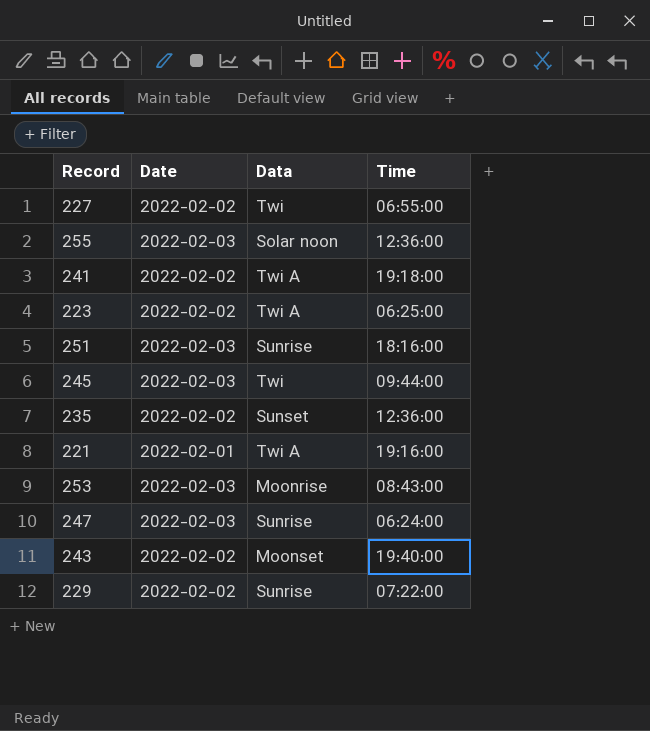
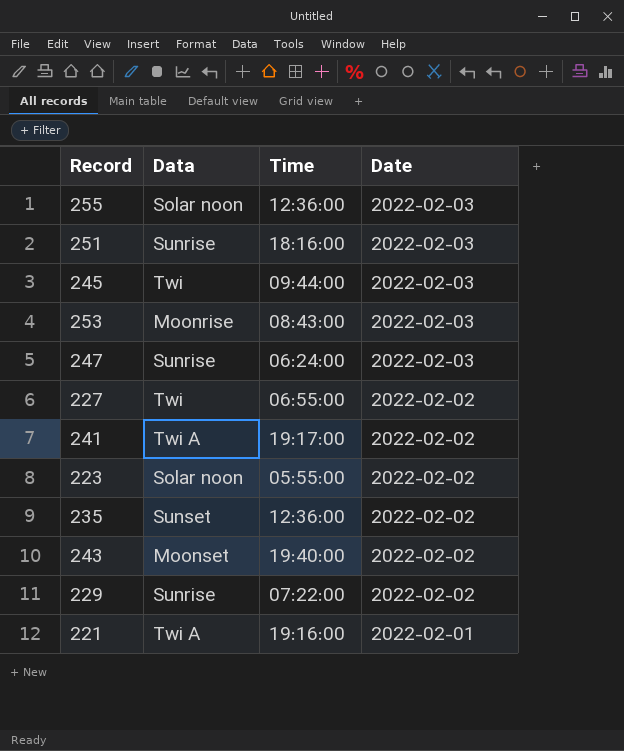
row order: none -> Date descending
column Date | position: 2 -> 4
241 | Time: 19:18:00 -> 19:17:00
223 | Data: Twi A -> Solar noon
223 | Time: 06:25:00 -> 05:55:00

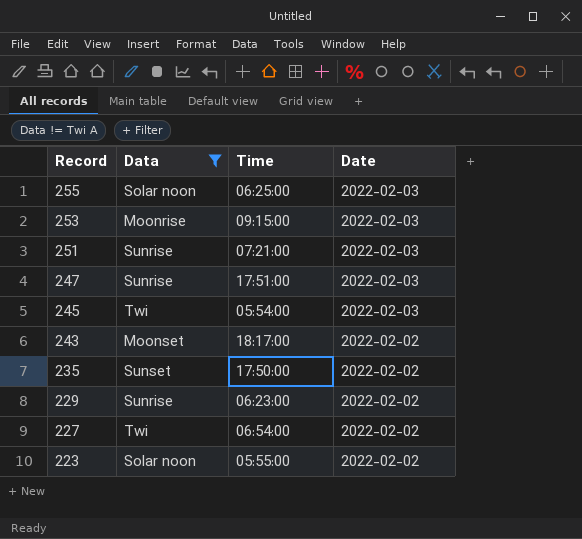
filter: none -> Data != Twi A
row order: Date descending -> Record descending
255 | Time: 12:36:00 -> 06:25:00
253 | Time: 08:43:00 -> 09:15:00
251 | Time: 18:16:00 -> 07:21:00
247 | Time: 06:24:00 -> 17:51:00
245 | Time: 09:44:00 -> 05:54:00
243 | Time: 19:40:00 -> 18:17:00
235 | Time: 12:36:00 -> 17:50:00
229 | Time: 07:22:00 -> 06:23:00
227 | Time: 06:55:00 -> 06:54:00

